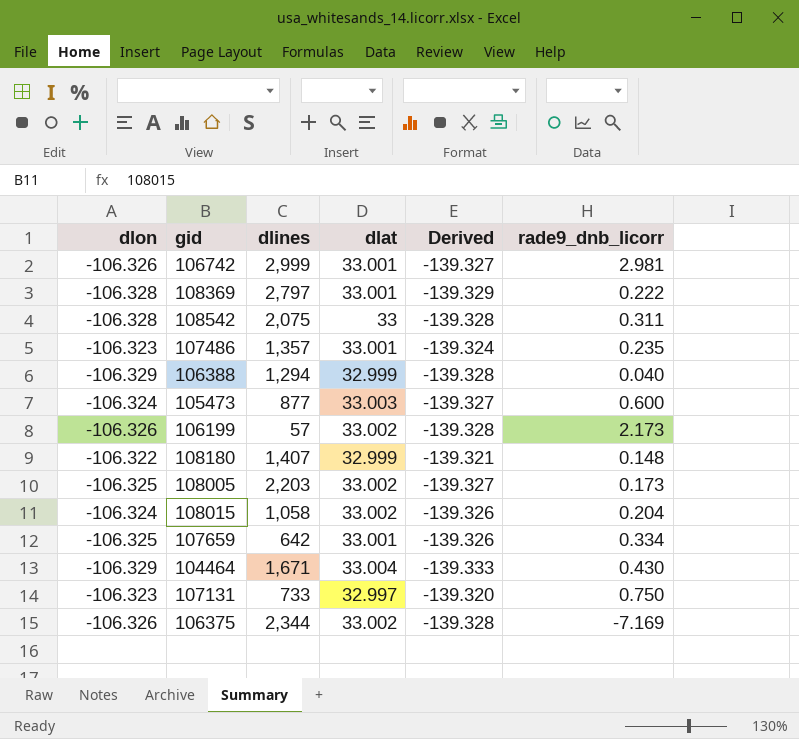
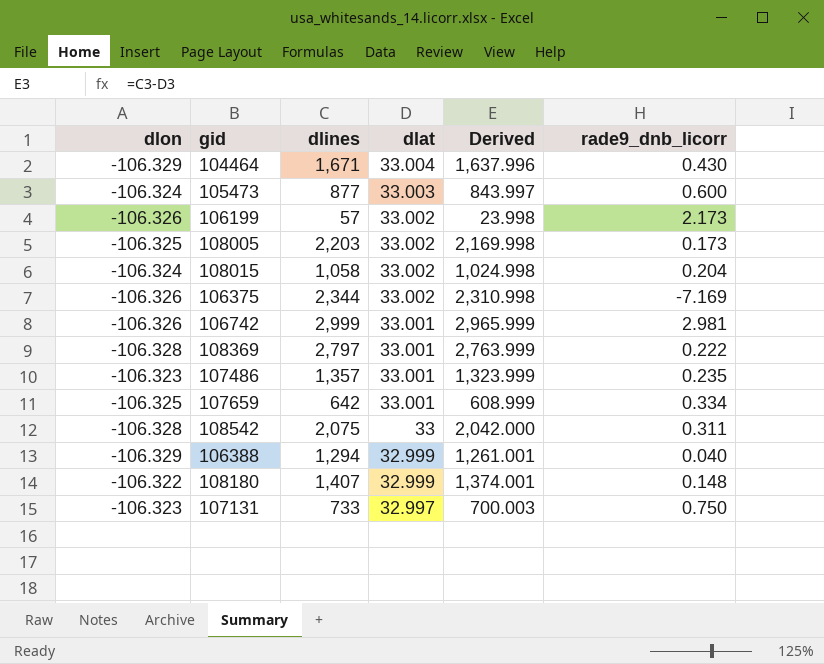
row order: none -> dlat descending
column Derived | formula: [dlon] - [dlat] -> [dlines] - [dlat]

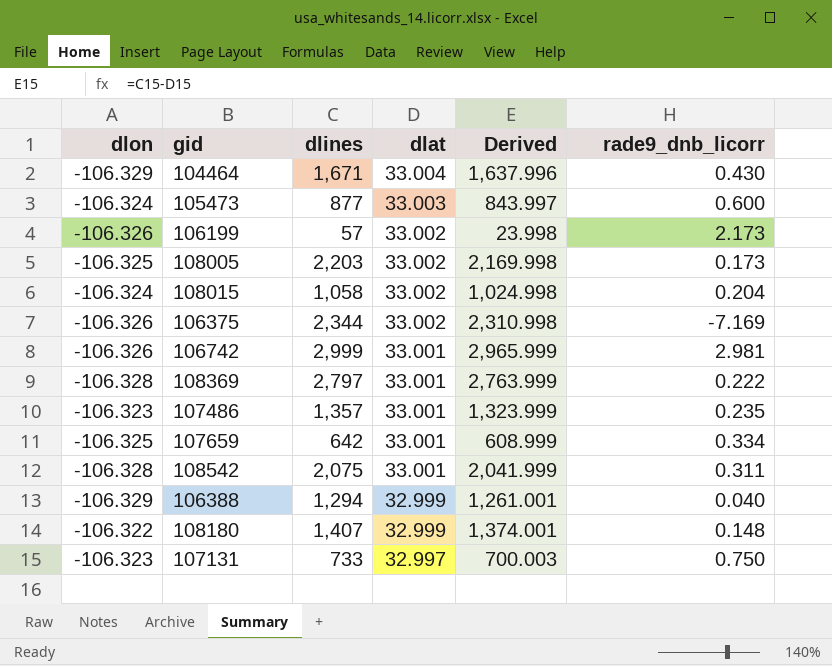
108542 | dlat: 33 -> 33.001
108542 | Derived: 2,042.000 -> 2,041.999

